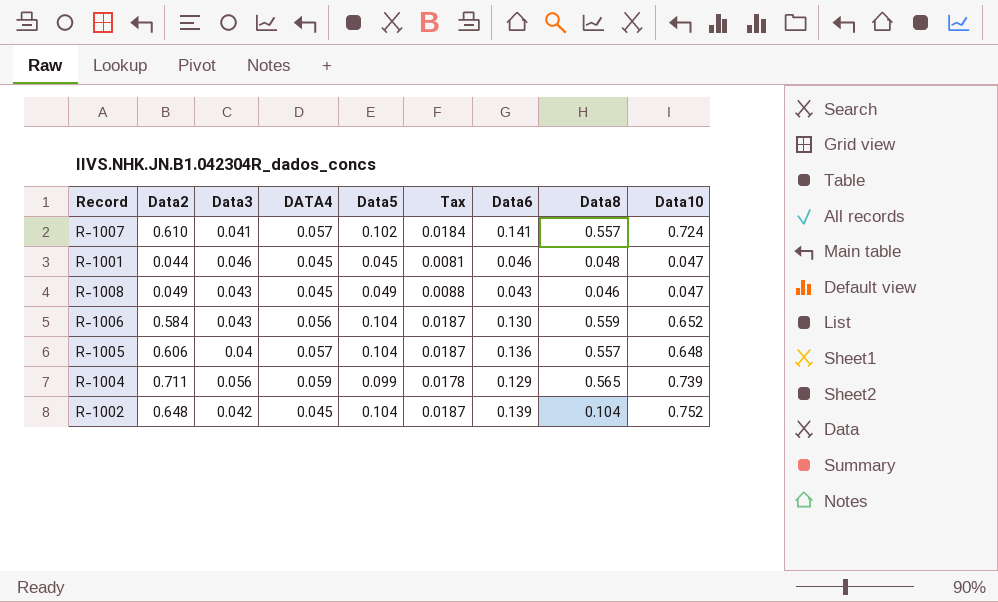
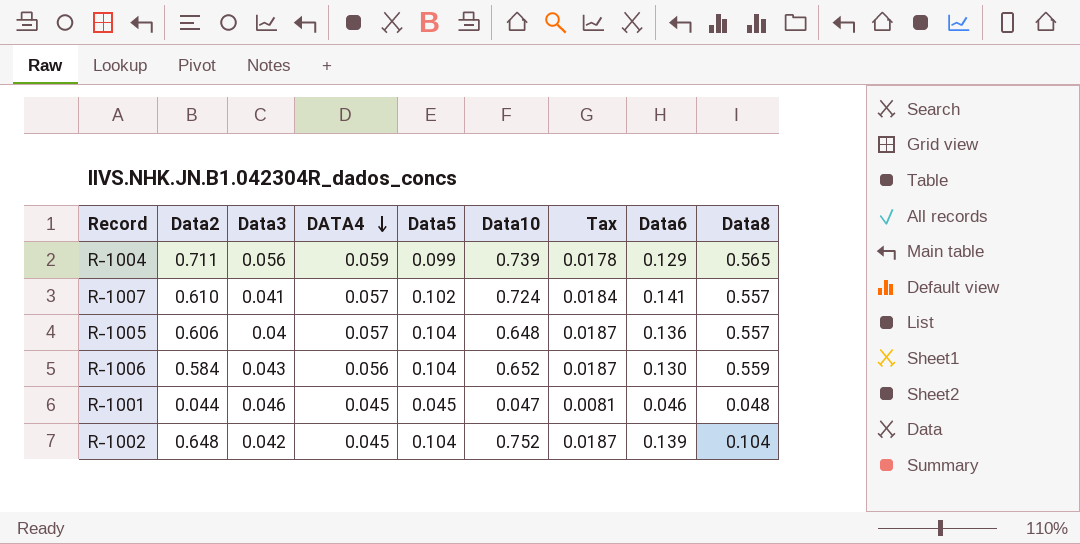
row order: none -> DATA4 descending
column Data10 | position: 9 -> 6
row R-1008: 0.049 | 0.043 | 0.045 | 0.049 | 0.0088 | 0.043 | 0.046 | 0.047 -> none

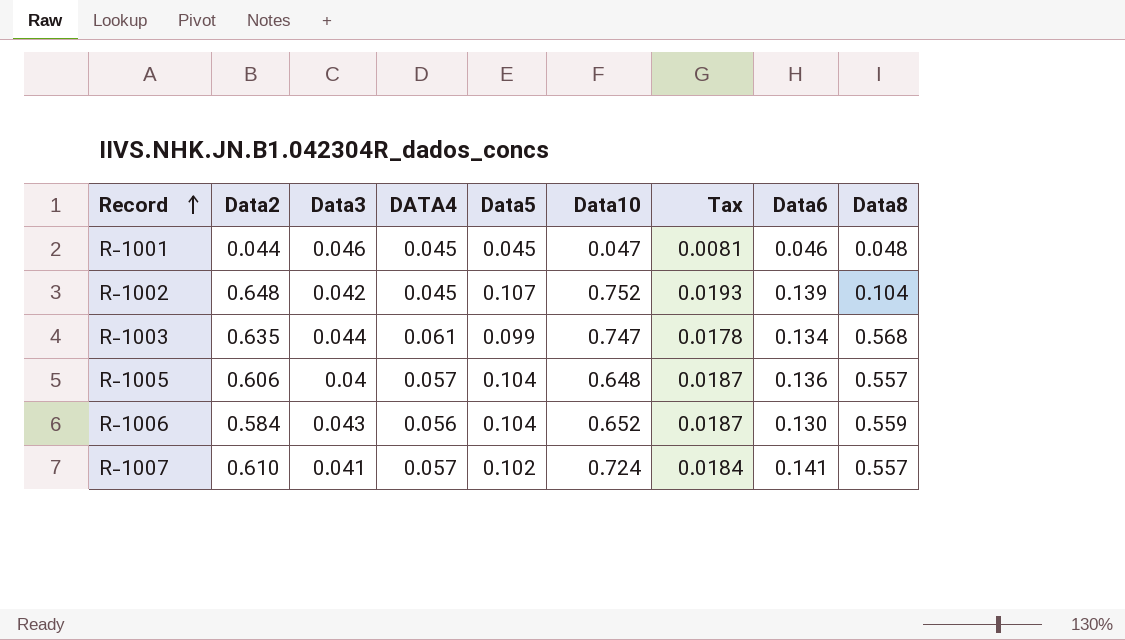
row order: DATA4 descending -> Record ascending
row R-1004: 0.711 | 0.056 | 0.059 | 0.099 | 0.739 | 0.0178 | 0.129 | 0.565 -> none
R-1002 | Data5: 0.104 -> 0.107
R-1002 | Tax: 0.0187 -> 0.0193
row R-1003: none -> 0.635 | 0.044 | 0.061 | 0.099 | 0.747 | 0.0178 | 0.134 | 0.568

